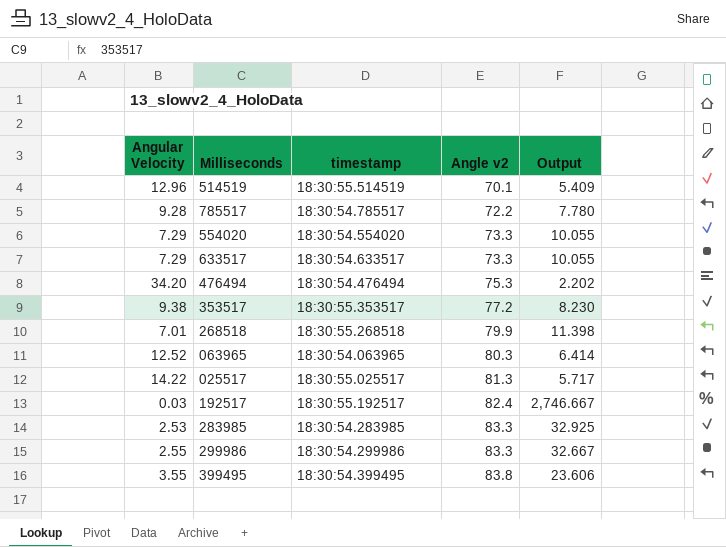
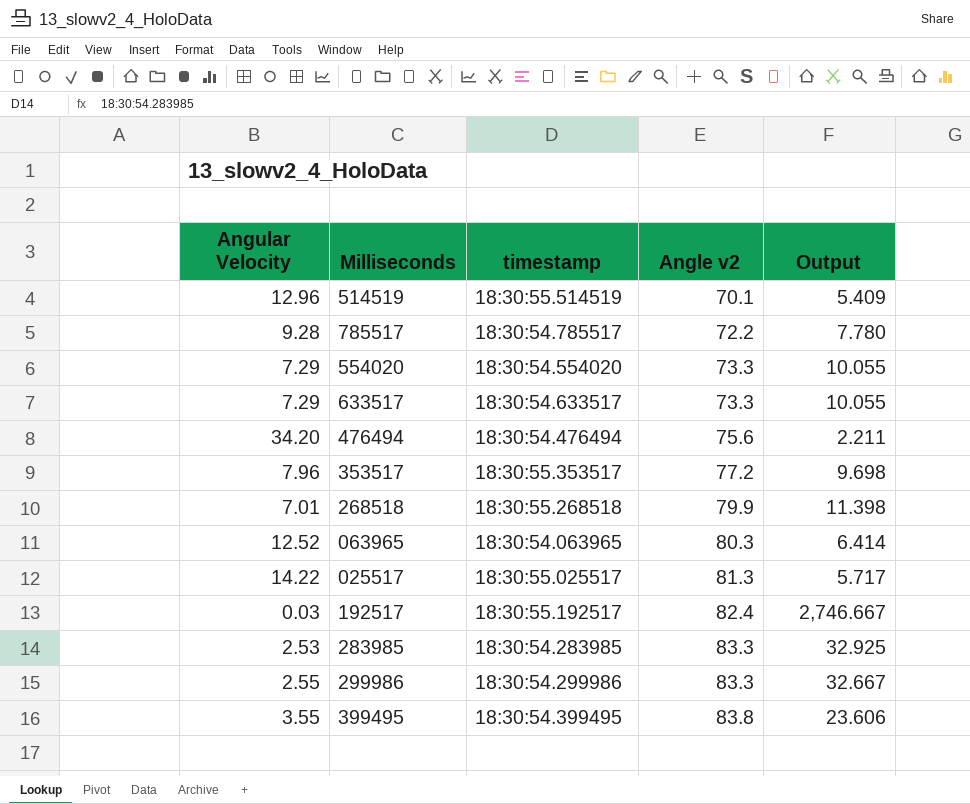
476494 | Angle v2: 75.3 -> 75.6
476494 | Output: 2.202 -> 2.211
353517 | Angular Velocity: 9.38 -> 7.96
353517 | Output: 8.230 -> 9.698

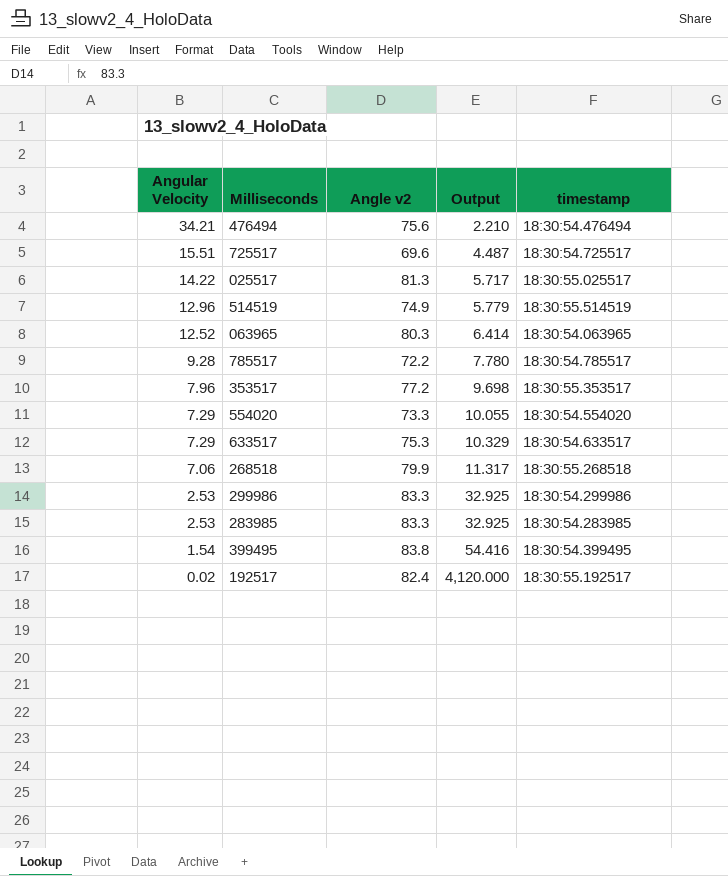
row order: Angle v2 ascending -> Angular Velocity descending
column timestamp | position: 3 -> 5
476494 | Angular Velocity: 34.20 -> 34.21
476494 | Output: 2.211 -> 2.210
row 725517: none -> 15.51 | 69.6 | 4.487 | 18:30:54.725517
514519 | Angle v2: 70.1 -> 74.9
514519 | Output: 5.409 -> 5.779
633517 | Angle v2: 73.3 -> 75.3
633517 | Output: 10.055 -> 10.329
268518 | Angular Velocity: 7.01 -> 7.06
268518 | Output: 11.398 -> 11.317
299986 | Angular Velocity: 2.55 -> 2.53
299986 | Output: 32.667 -> 32.925
399495 | Angular Velocity: 3.55 -> 1.54
399495 | Output: 23.606 -> 54.416
192517 | Angular Velocity: 0.03 -> 0.02
192517 | Output: 2,746.667 -> 4,120.000

